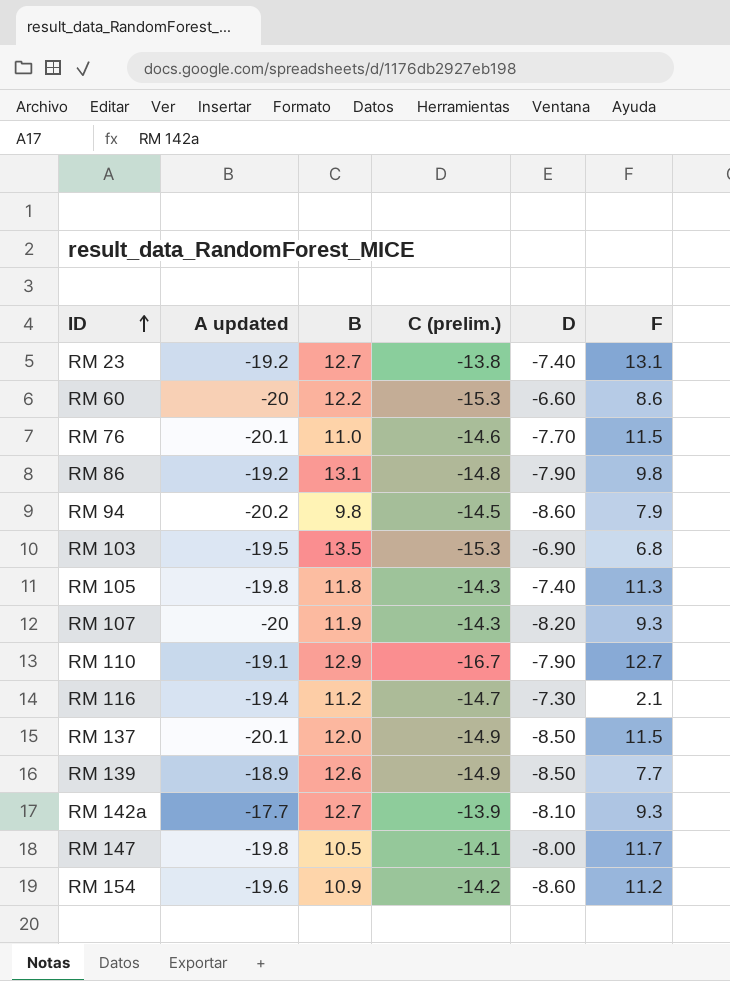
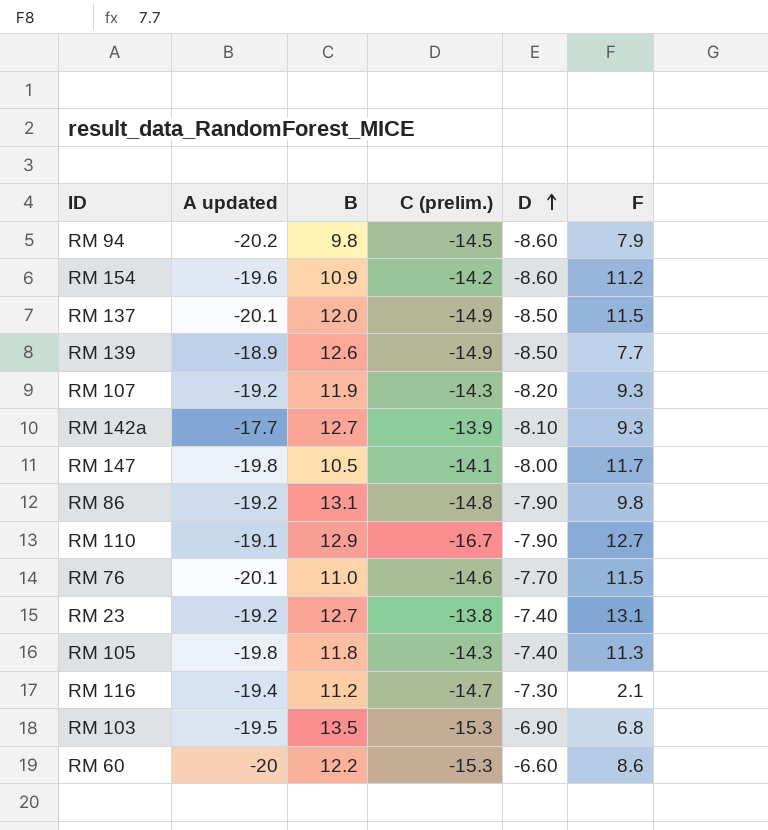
row order: ID ascending -> D ascending
RM 107 | A updated: -20 -> -19.2

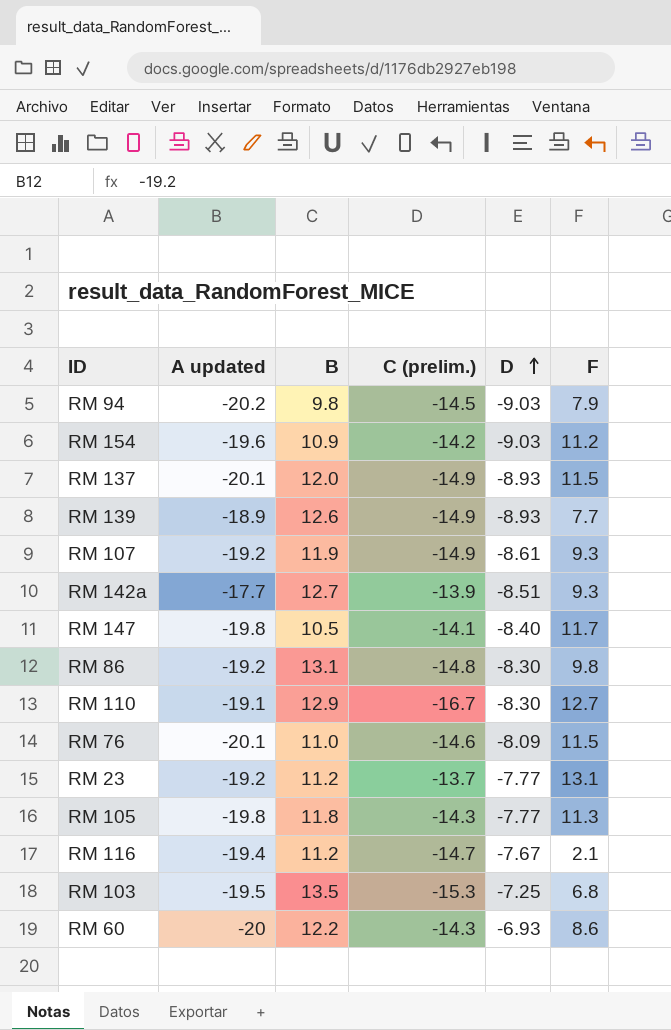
RM 94 | D: -8.60 -> -9.03
RM 154 | D: -8.60 -> -9.03
RM 137 | D: -8.50 -> -8.93
RM 139 | D: -8.50 -> -8.93
RM 107 | C (prelim.): -14.3 -> -14.9
RM 107 | D: -8.20 -> -8.61
RM 142a | D: -8.10 -> -8.51
RM 147 | D: -8.00 -> -8.40
RM 86 | D: -7.90 -> -8.30
RM 110 | D: -7.90 -> -8.30
RM 76 | D: -7.70 -> -8.09
RM 23 | B: 12.7 -> 11.2
RM 23 | C (prelim.): -13.8 -> -13.7
RM 23 | D: -7.40 -> -7.77
RM 105 | D: -7.40 -> -7.77
RM 116 | D: -7.30 -> -7.67
RM 103 | D: -6.90 -> -7.25
RM 60 | C (prelim.): -15.3 -> -14.3
RM 60 | D: -6.60 -> -6.93

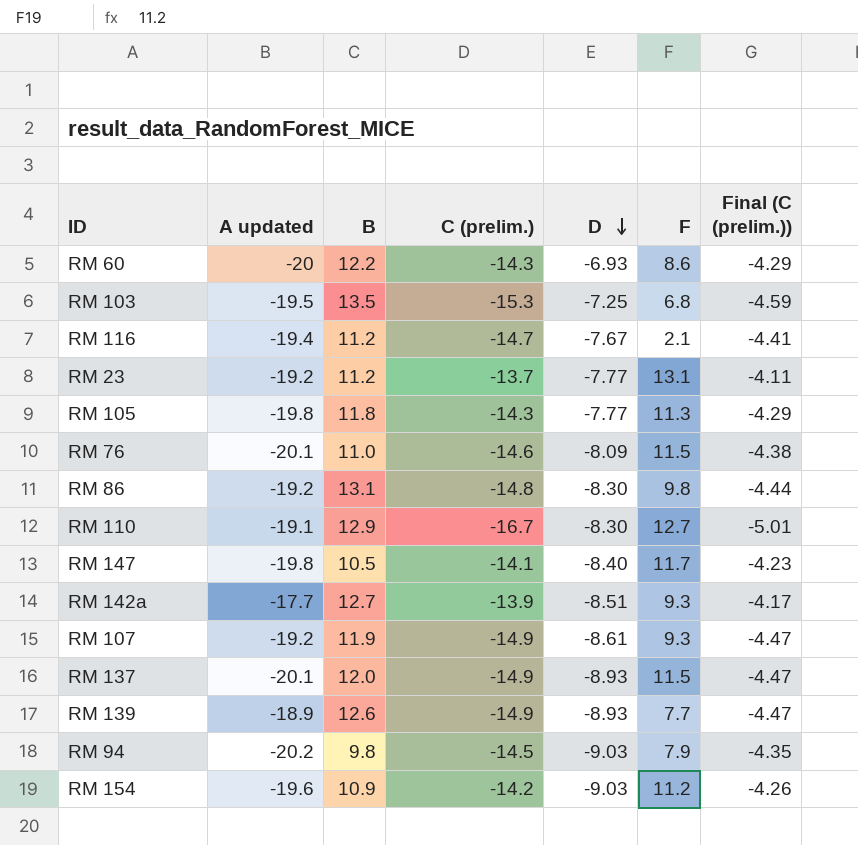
row order: D ascending -> D descending
column Final (C (prelim.)) | formula: none -> [C (prelim.)] * 0.3

